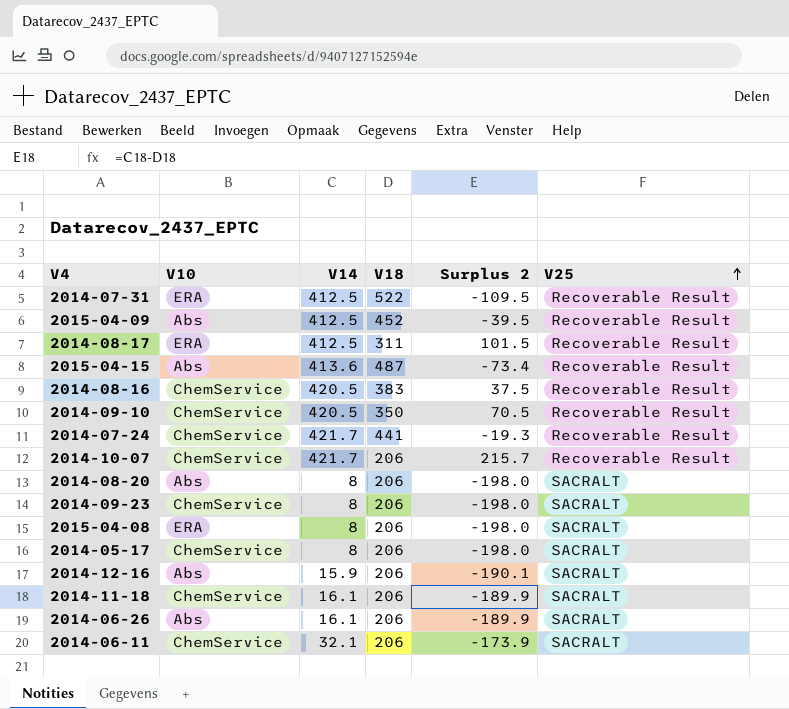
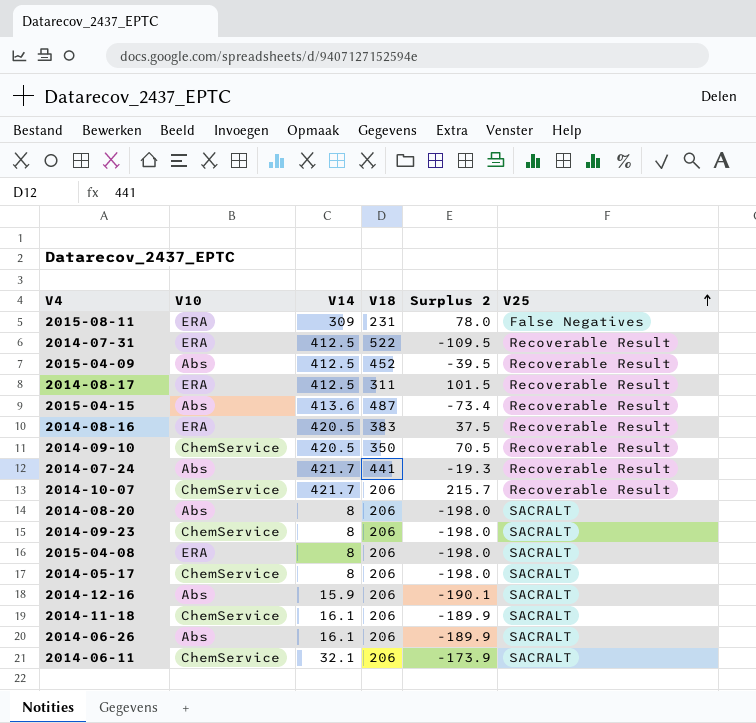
row 2015-08-11: none -> ERA | 309 | 231 | 78.0 | False Negatives
2014-08-16 | V10: ChemService -> ERA
2014-07-24 | V10: ChemService -> Abs

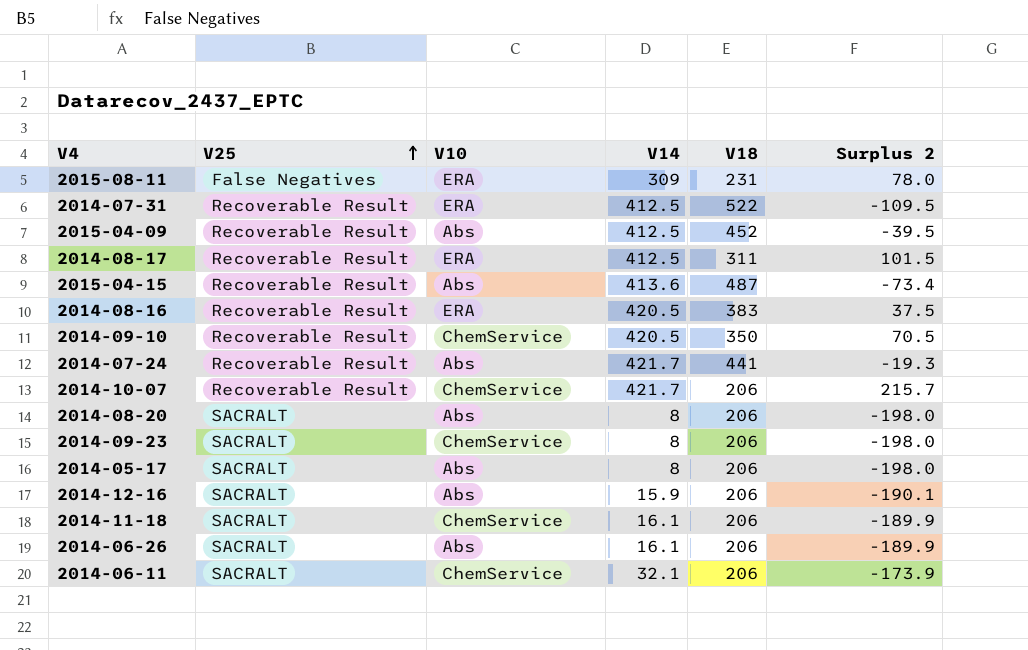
column V25 | position: 6 -> 2
row 2015-04-08: ERA | 8 | 206 | -198.0 | SACRALT -> none
2014-05-17 | V10: ChemService -> Abs

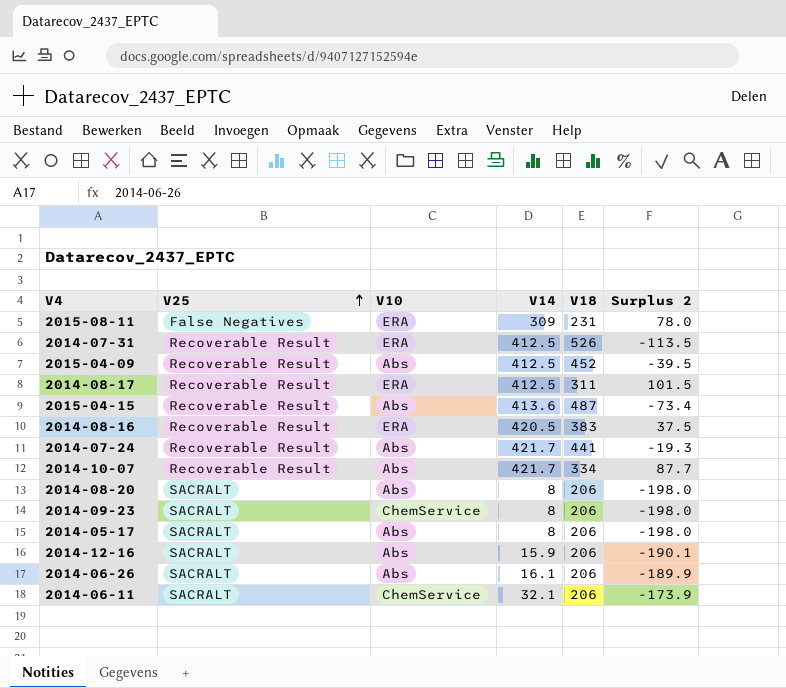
row 2014-09-10: Recoverable Result | ChemService | 420.5 | 350 | 70.5 -> none
row 2014-11-18: SACRALT | ChemService | 16.1 | 206 | -189.9 -> none
2014-07-31 | V18: 522 -> 526
2014-07-31 | Surplus 2: -109.5 -> -113.5
2014-10-07 | V10: ChemService -> Abs
2014-10-07 | V18: 206 -> 334
2014-10-07 | Surplus 2: 215.7 -> 87.7

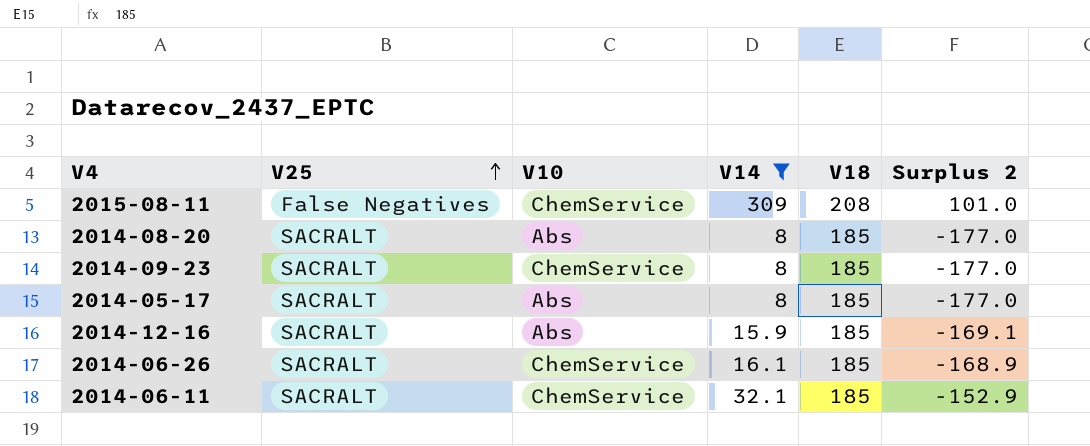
filter: none -> V14 <= 309
2015-08-11 | V10: ERA -> ChemService
2015-08-11 | V18: 231 -> 208
2015-08-11 | Surplus 2: 78.0 -> 101.0
2014-08-20 | V18: 206 -> 185
2014-08-20 | Surplus 2: -198.0 -> -177.0
2014-09-23 | V18: 206 -> 185
2014-09-23 | Surplus 2: -198.0 -> -177.0
2014-05-17 | V18: 206 -> 185
2014-05-17 | Surplus 2: -198.0 -> -177.0
2014-12-16 | V18: 206 -> 185
2014-12-16 | Surplus 2: -190.1 -> -169.1
2014-06-26 | V10: Abs -> ChemService
2014-06-26 | V18: 206 -> 185
2014-06-26 | Surplus 2: -189.9 -> -168.9
2014-06-11 | V18: 206 -> 185
2014-06-11 | Surplus 2: -173.9 -> -152.9

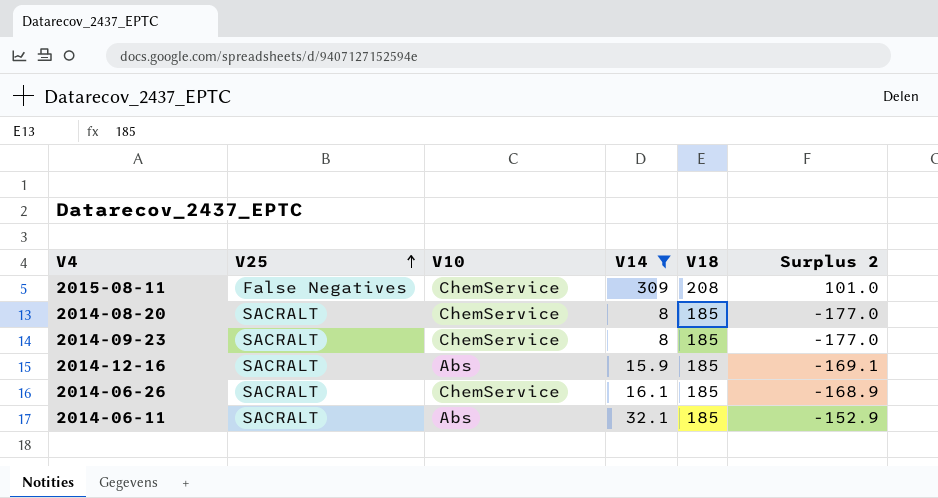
row 2014-05-17: SACRALT | Abs | 8 | 185 | -177.0 -> none
2014-08-20 | V10: Abs -> ChemService
2014-06-11 | V10: ChemService -> Abs

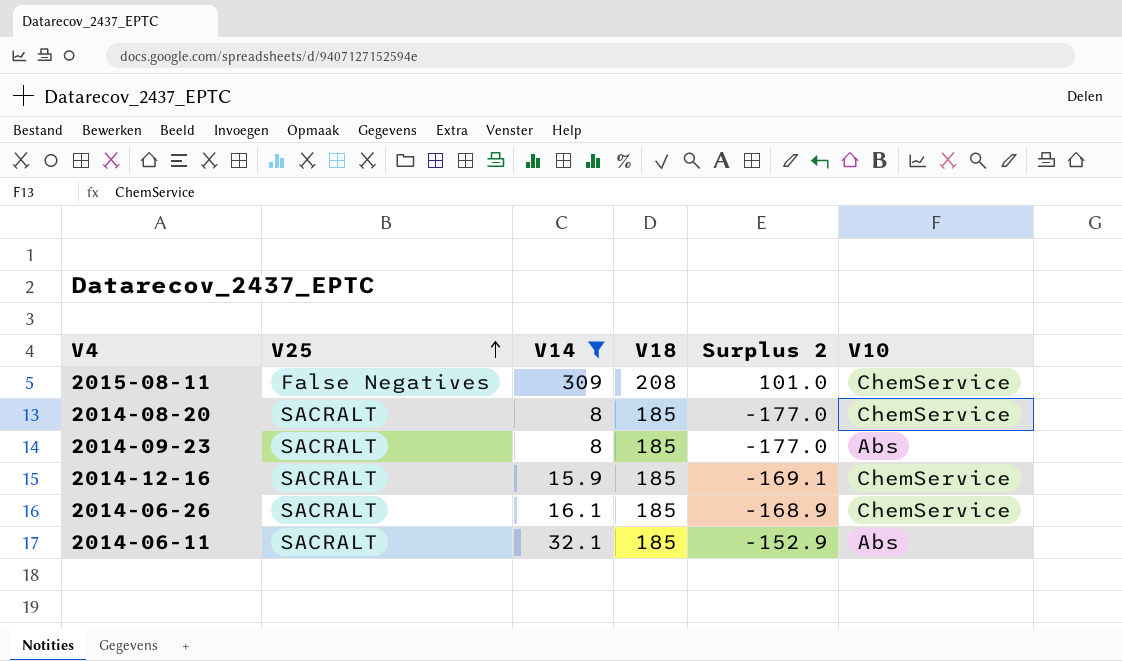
column V10 | position: 3 -> 6
2014-09-23 | V10: ChemService -> Abs
2014-12-16 | V10: Abs -> ChemService

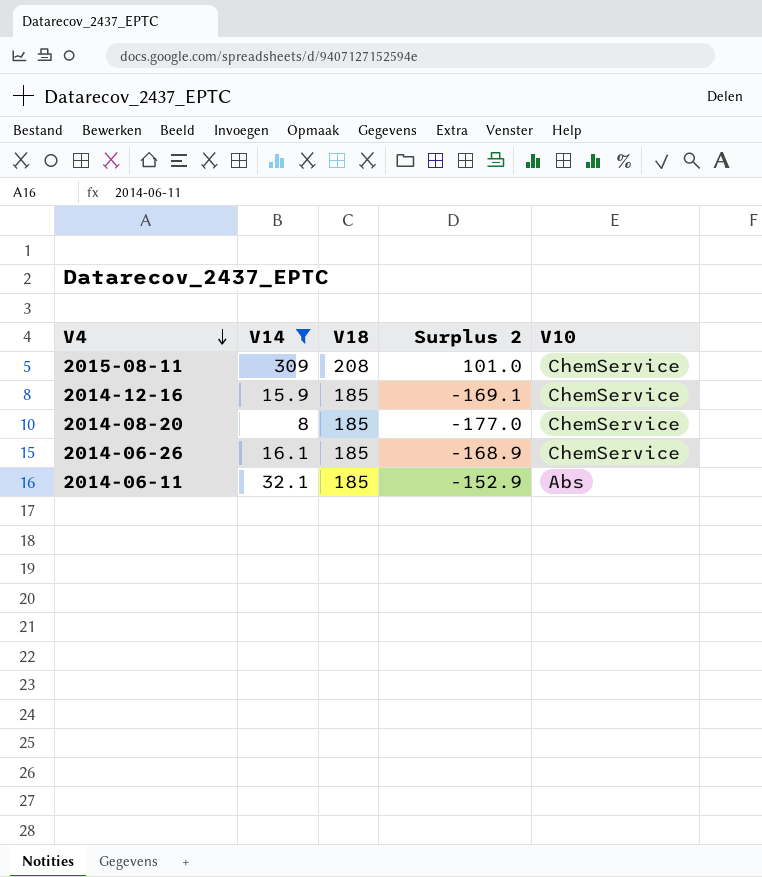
row order: V25 ascending -> V4 descending
column V25 | position: 2 -> none
row 2014-09-23: SACRALT | 8 | 185 | -177.0 | Abs -> none

